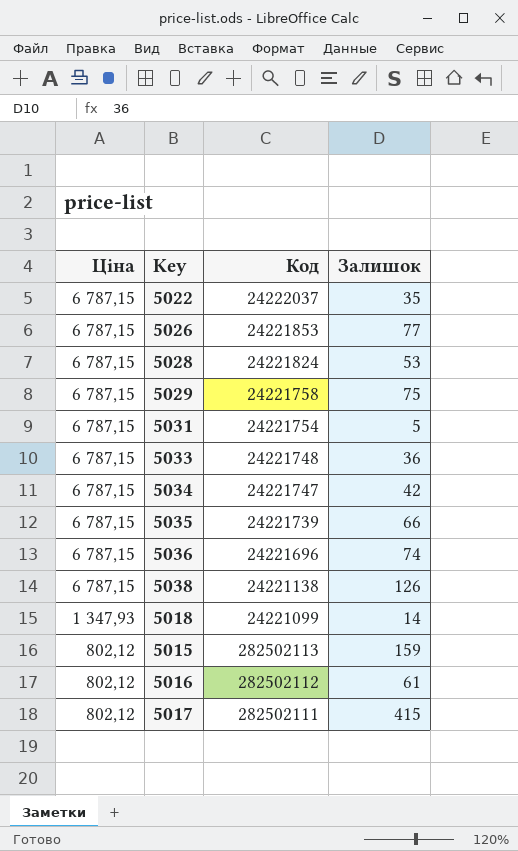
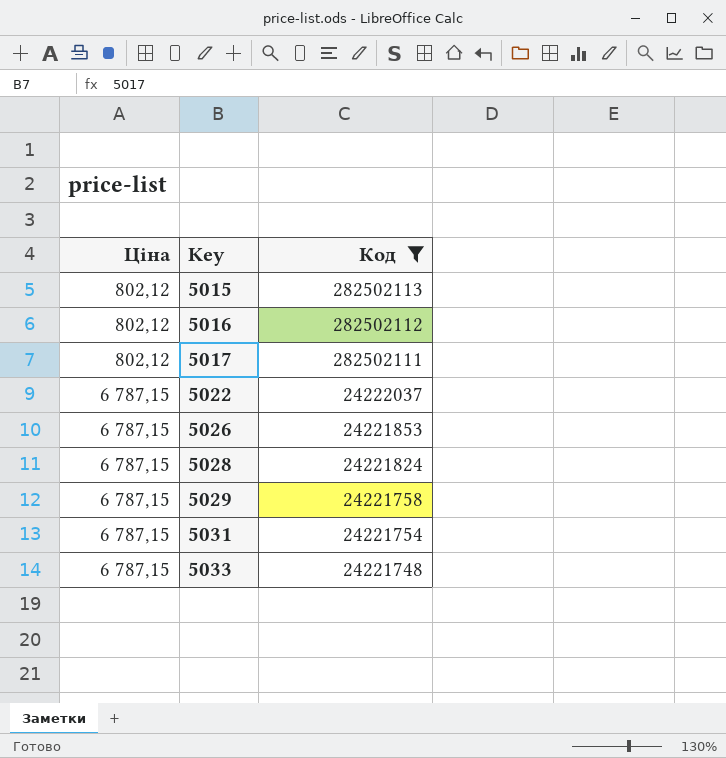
filter: none -> Код >= 24221748
row order: Ціна descending -> Ціна ascending
column Залишок | position: 4 -> none

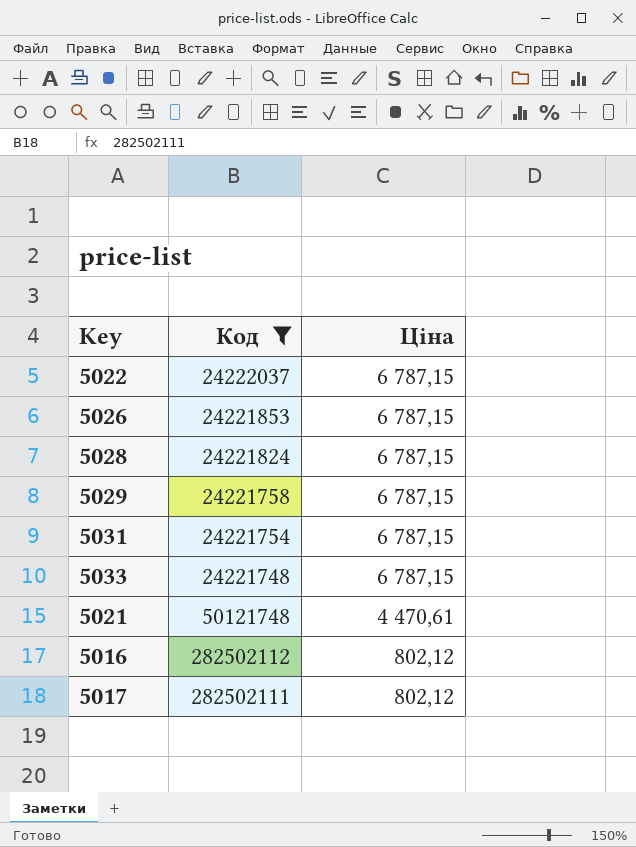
row order: Ціна ascending -> Ціна descending
column Ціна | position: 1 -> 3
row 5015: 802,12 | 282502113 -> none
row 5021: none -> 50121748 | 4 470,61

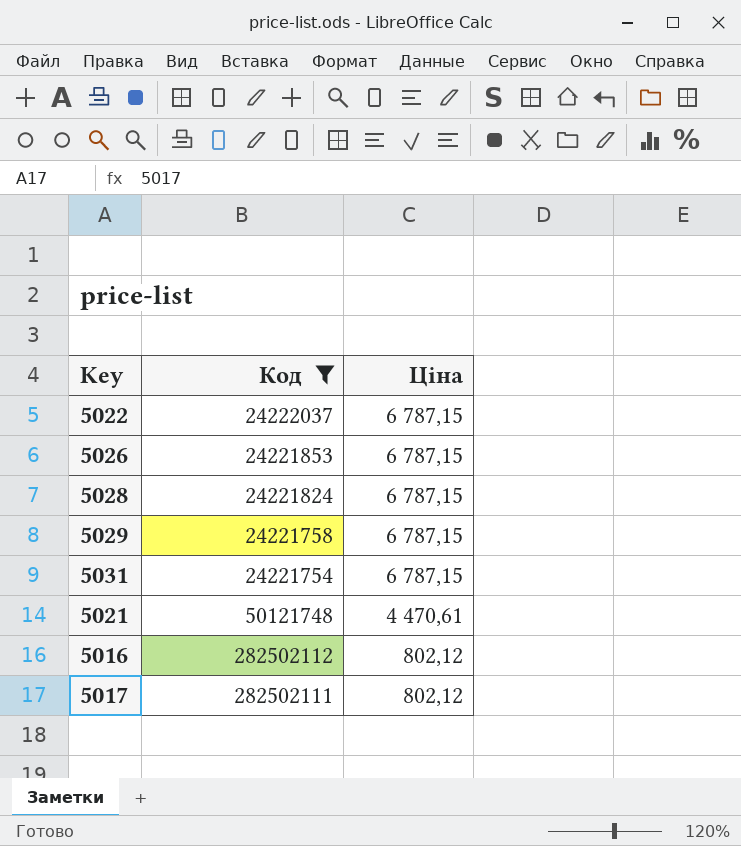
row 5033: 24221748 | 6 787,15 -> none

